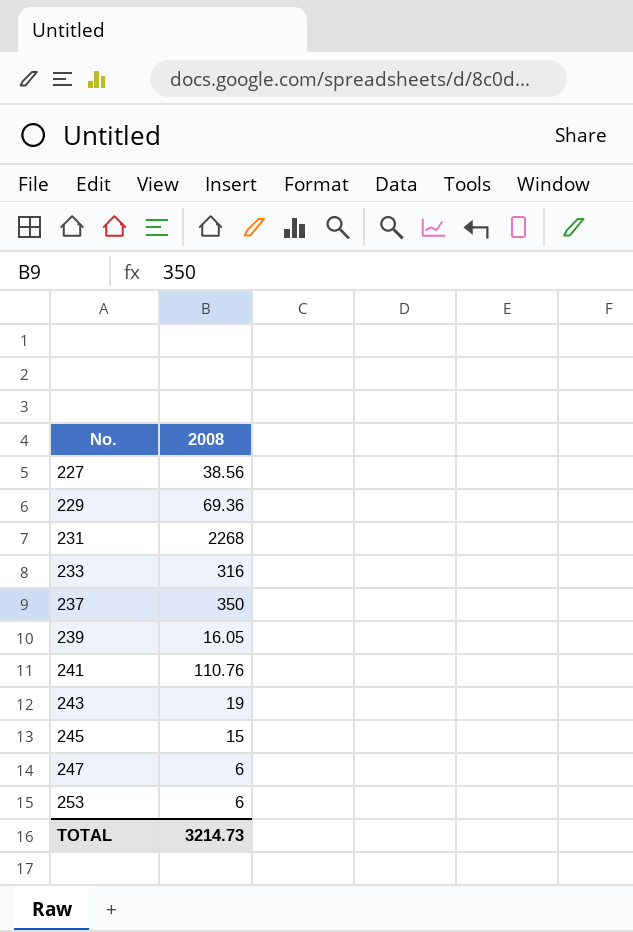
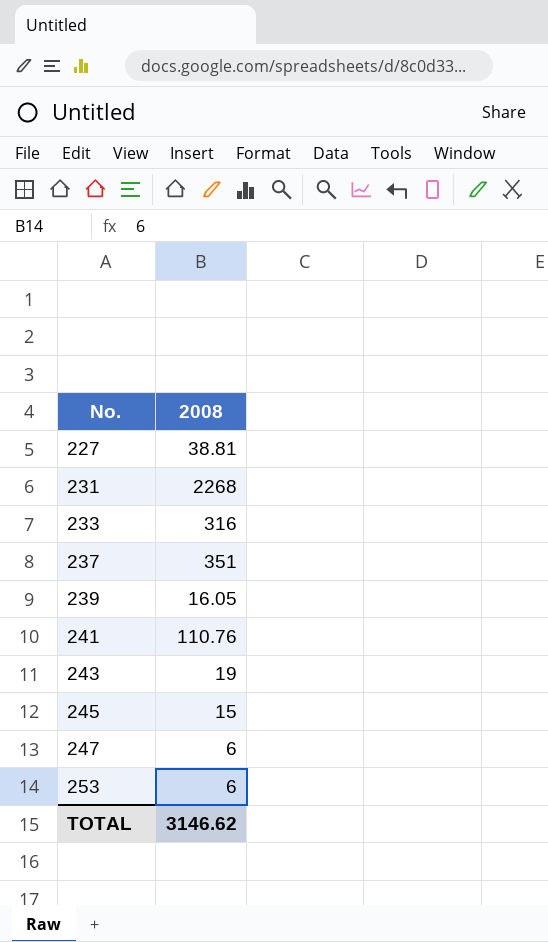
row 229: 69.36 -> none
227 | 2008: 38.56 -> 38.81
237 | 2008: 350 -> 351
TOTAL | 2008: 3214.73 -> 3146.62

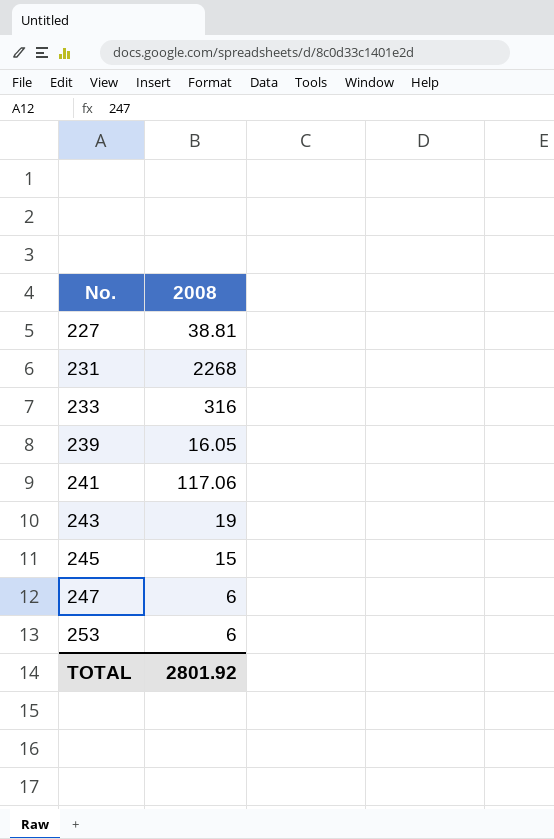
row 237: 351 -> none
241 | 2008: 110.76 -> 117.06
TOTAL | 2008: 3146.62 -> 2801.92

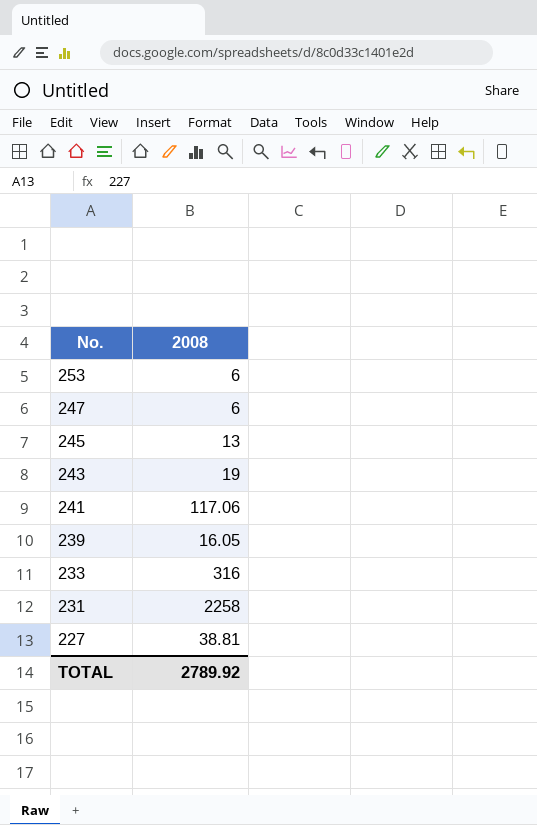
row order: No. ascending -> No. descending
245 | 2008: 15 -> 13
231 | 2008: 2268 -> 2258
TOTAL | 2008: 2801.92 -> 2789.92

